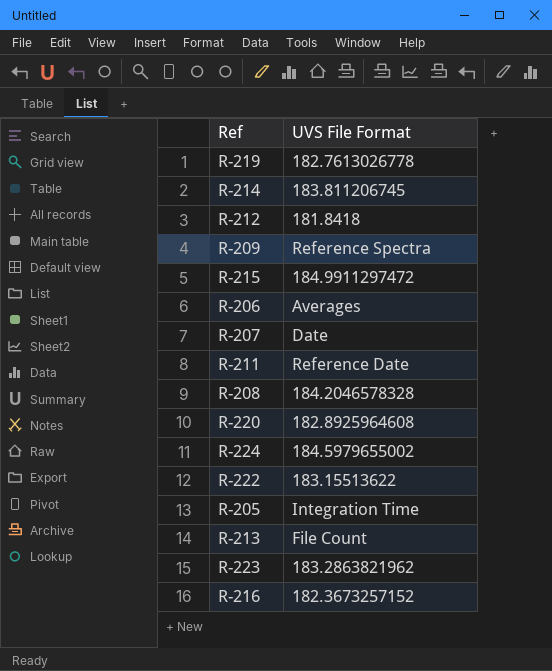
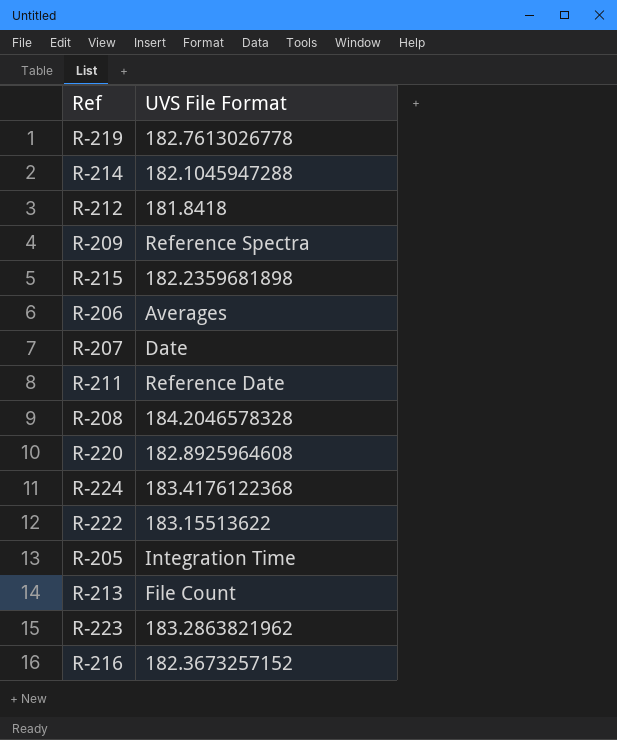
R-214 | UVS File Format: 183.811206745 -> 182.1045947288
R-215 | UVS File Format: 184.9911297472 -> 182.2359681898
R-224 | UVS File Format: 184.5979655002 -> 183.4176122368

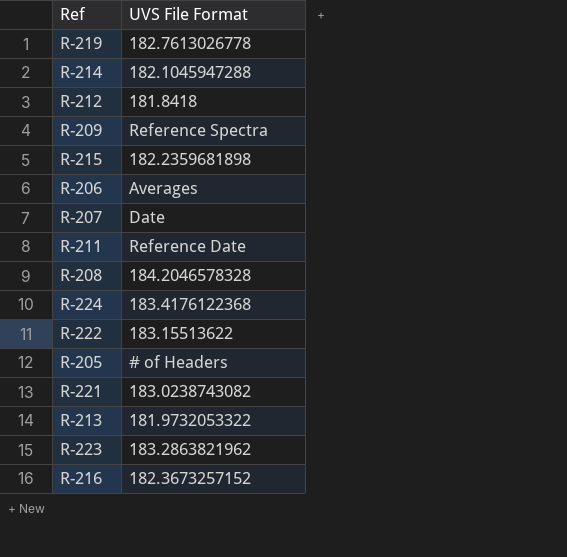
row R-220: 182.8925964608 -> none
R-205 | UVS File Format: Integration Time -> # of Headers
row R-221: none -> 183.0238743082
R-213 | UVS File Format: File Count -> 181.9732053322

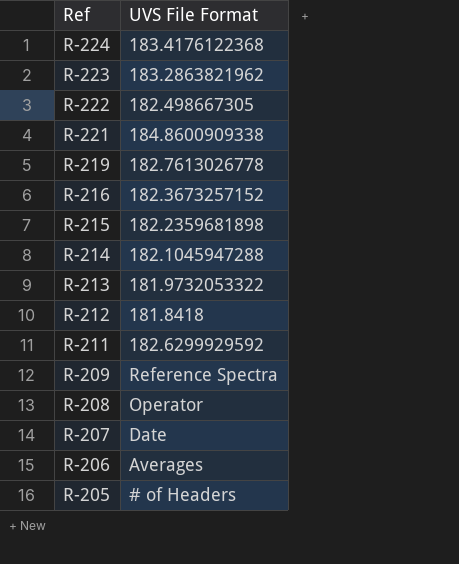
row order: none -> Ref descending
R-222 | UVS File Format: 183.15513622 -> 182.498667305
R-221 | UVS File Format: 183.0238743082 -> 184.8600909338
R-211 | UVS File Format: Reference Date -> 182.6299929592
R-208 | UVS File Format: 184.2046578328 -> Operator

